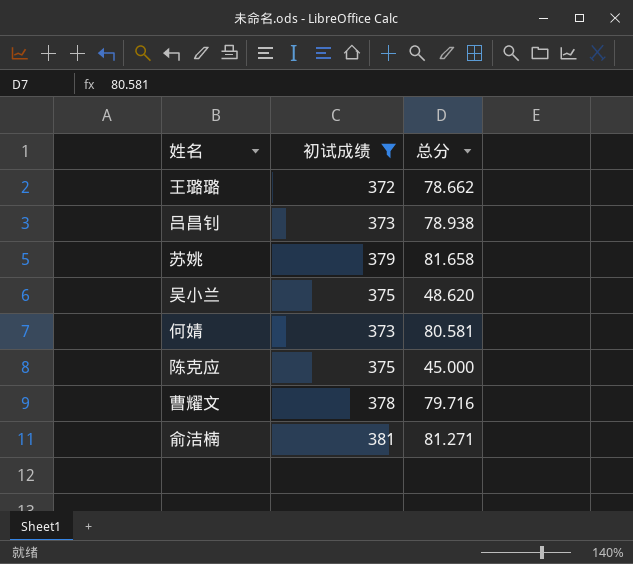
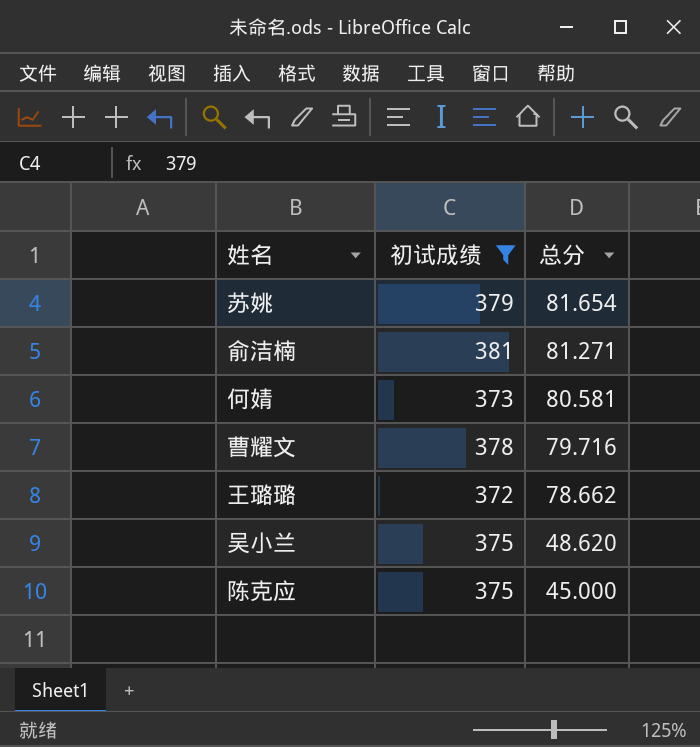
row order: none -> 总分 descending
row 吕昌钊: 373 | 78.938 -> none
苏姚 | 总分: 81.658 -> 81.654

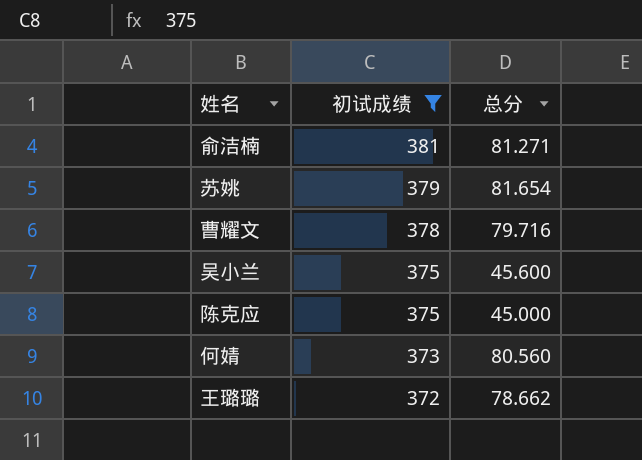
row order: 总分 descending -> 初试成绩 descending
吴小兰 | 总分: 48.620 -> 45.600
何婧 | 总分: 80.581 -> 80.560

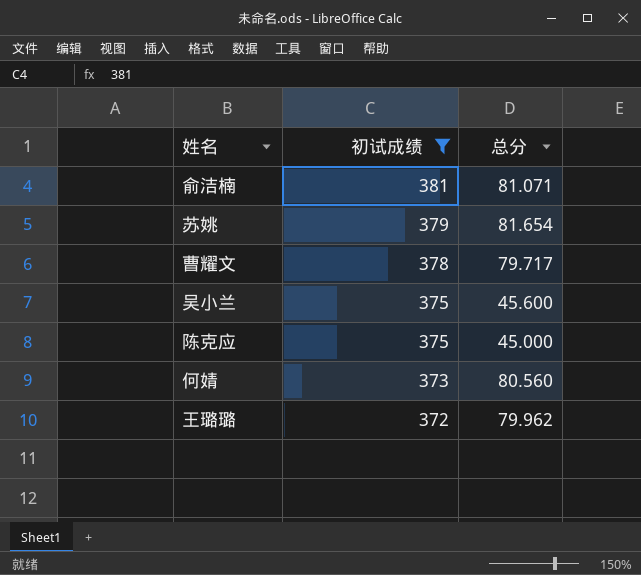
俞洁楠 | 总分: 81.271 -> 81.071
曹耀文 | 总分: 79.716 -> 79.717
王璐璐 | 总分: 78.662 -> 79.962

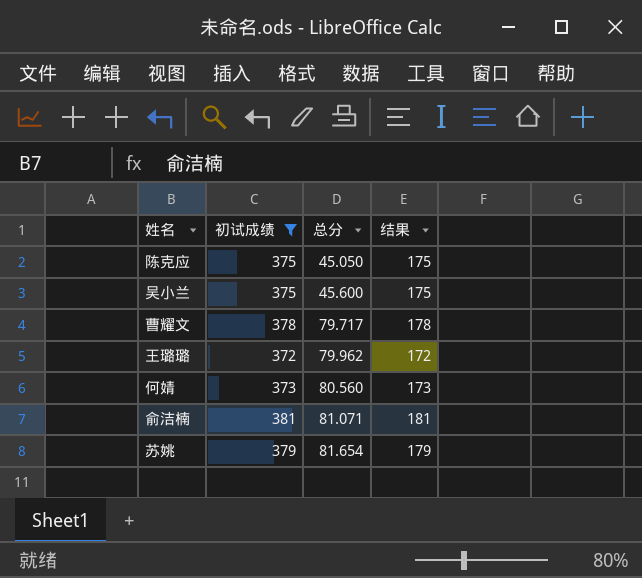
row order: 初试成绩 descending -> 总分 ascending
column 结果 | formula: none -> [初试成绩] - 200
陈克应 | 总分: 45.000 -> 45.050

